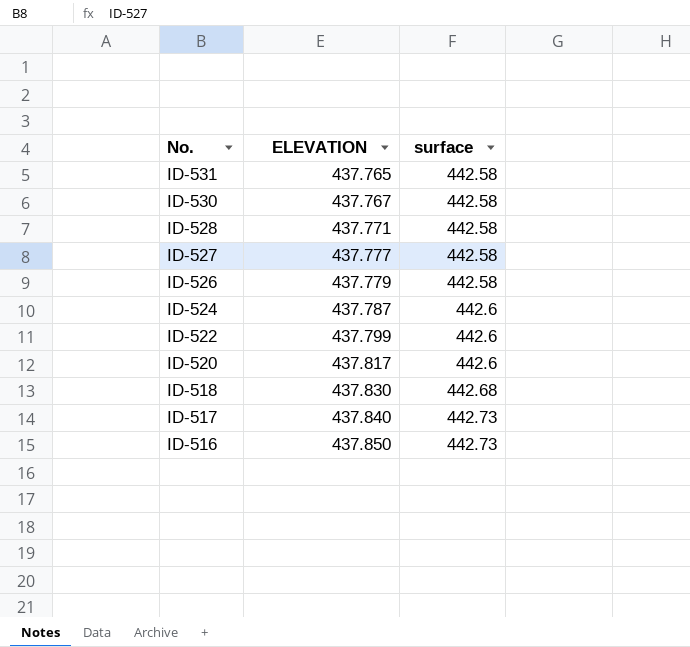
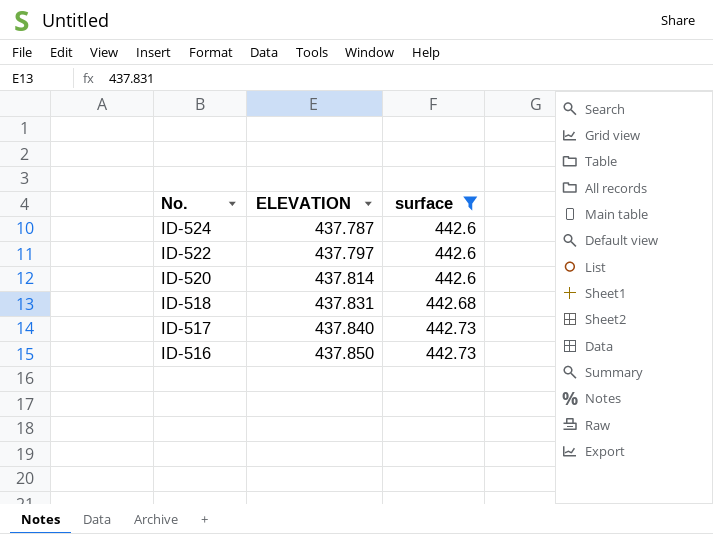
filter: none -> surface != 442.58
ID-522 | ELEVATION: 437.799 -> 437.797
ID-520 | ELEVATION: 437.817 -> 437.814
ID-518 | ELEVATION: 437.830 -> 437.831

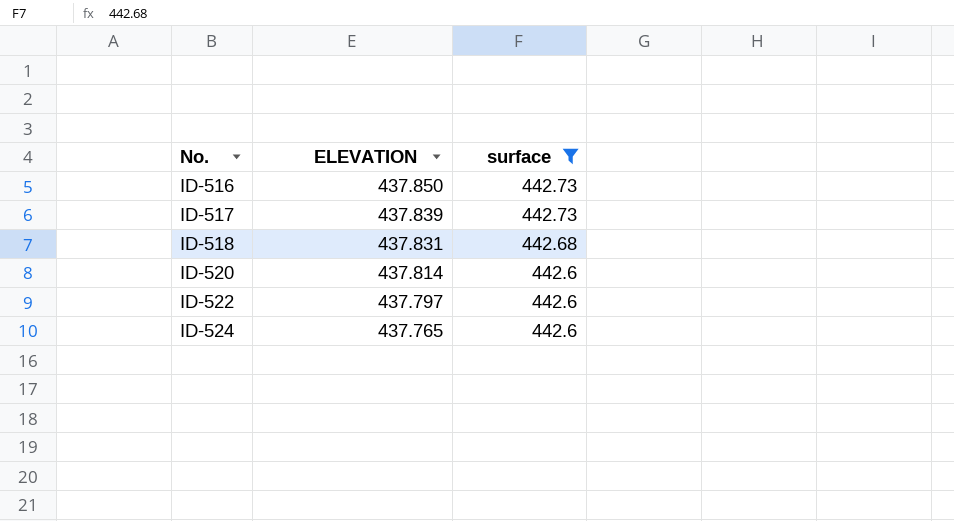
row order: No. descending -> No. ascending
ID-517 | ELEVATION: 437.840 -> 437.839
ID-524 | ELEVATION: 437.787 -> 437.765

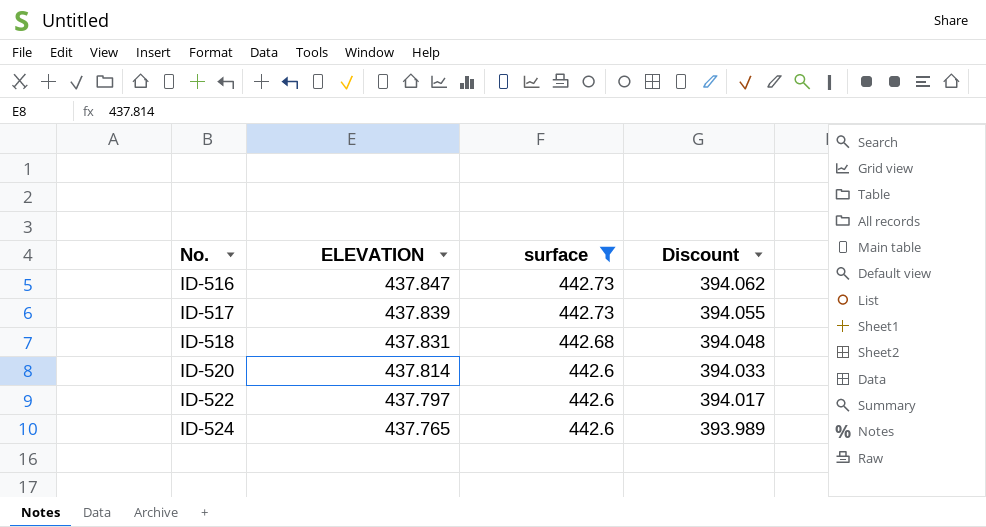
column Discount | formula: none -> [ELEVATION] * 0.9
ID-516 | ELEVATION: 437.850 -> 437.847

